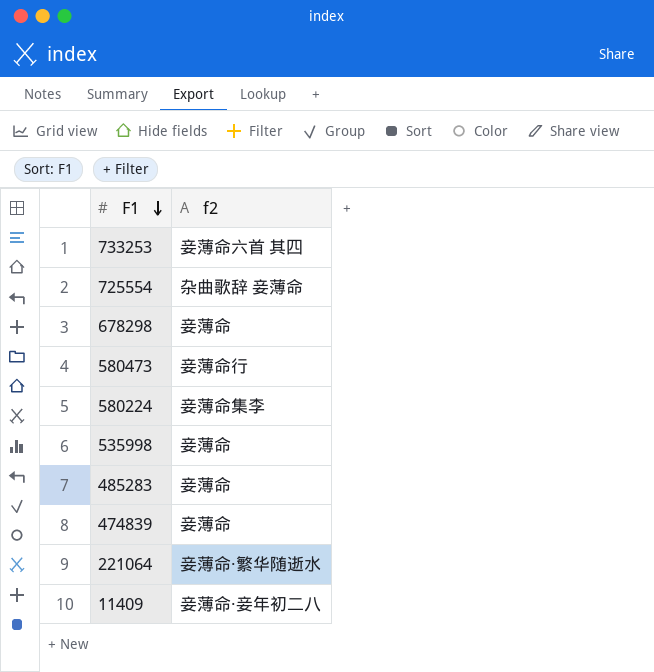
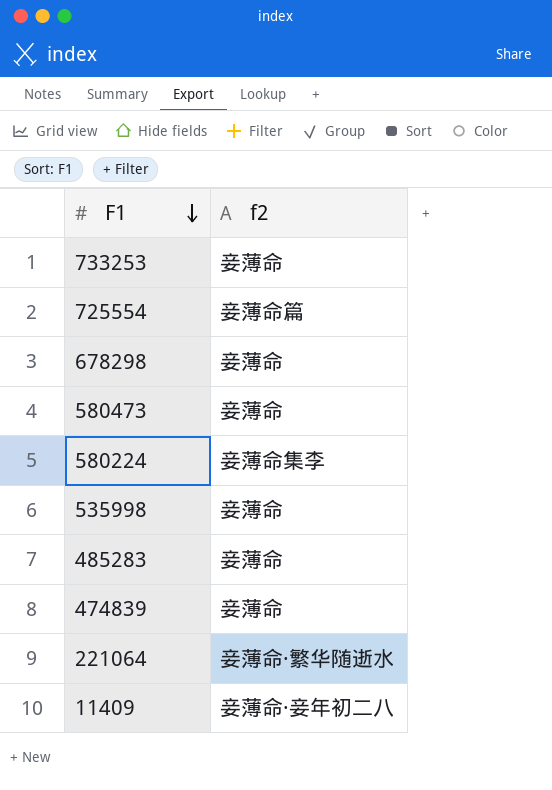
733253 | f2: 妾薄命六首 其四 -> 妾薄命
725554 | f2: 杂曲歌辞 妾薄命 -> 妾薄命篇
580473 | f2: 妾薄命行 -> 妾薄命

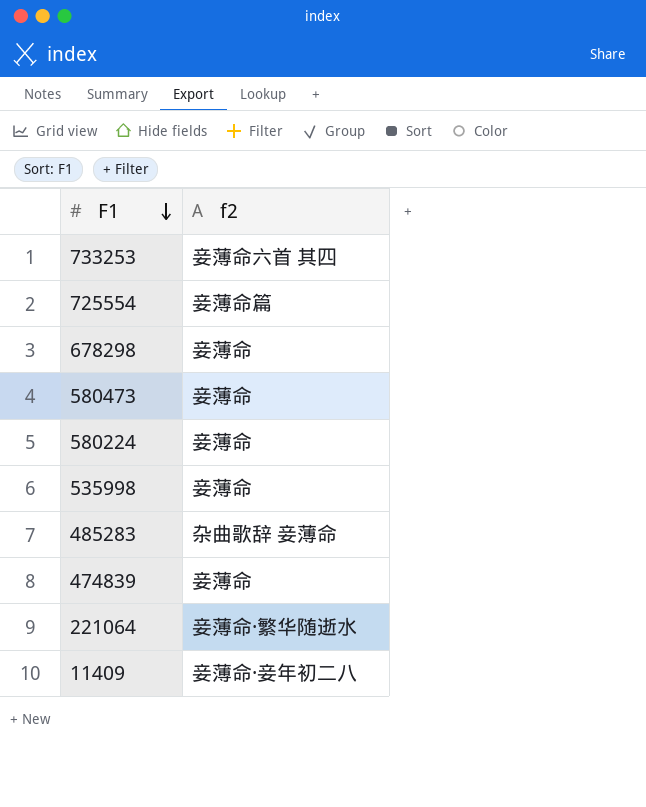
733253 | f2: 妾薄命 -> 妾薄命六首 其四
580224 | f2: 妾薄命集李 -> 妾薄命
485283 | f2: 妾薄命 -> 杂曲歌辞 妾薄命

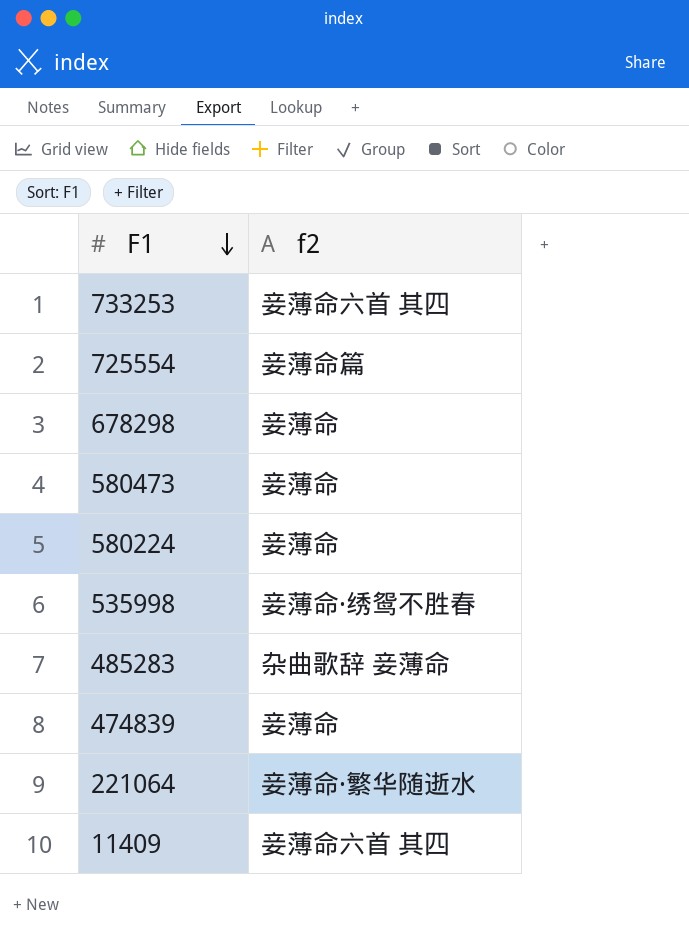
535998 | f2: 妾薄命 -> 妾薄命·绣鸳不胜春
11409 | f2: 妾薄命·妾年初二八 -> 妾薄命六首 其四

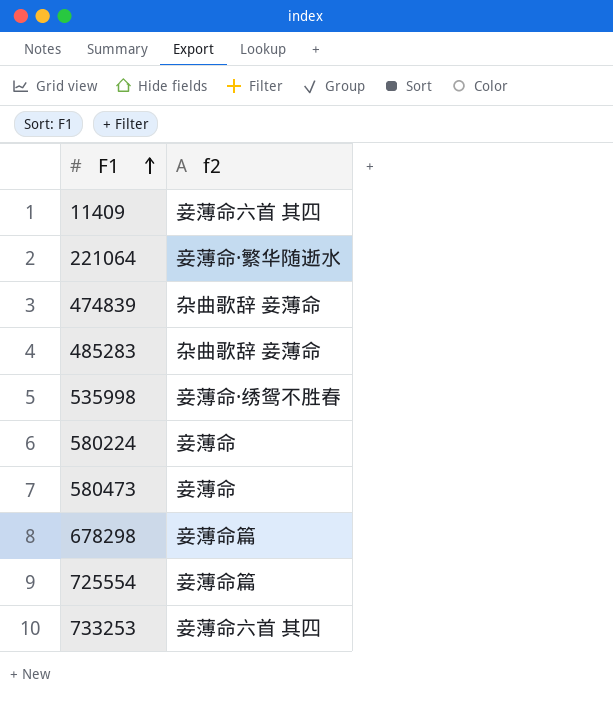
row order: F1 descending -> F1 ascending
474839 | f2: 妾薄命 -> 杂曲歌辞 妾薄命
678298 | f2: 妾薄命 -> 妾薄命篇

